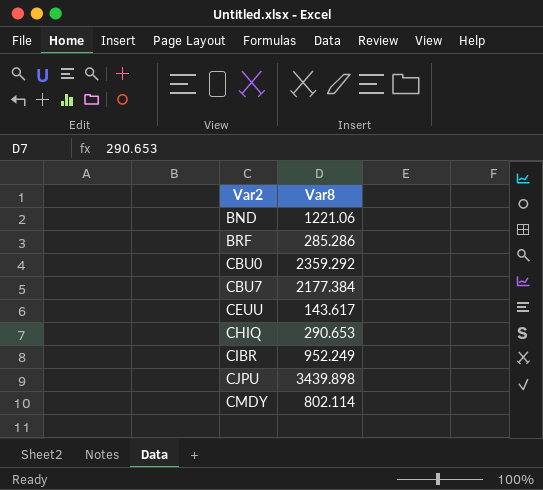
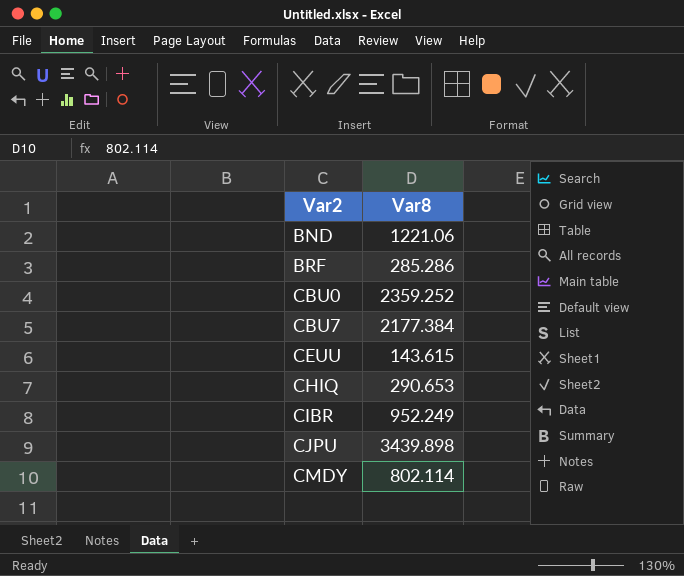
CBU0 | Var8: 2359.292 -> 2359.252
CEUU | Var8: 143.617 -> 143.615

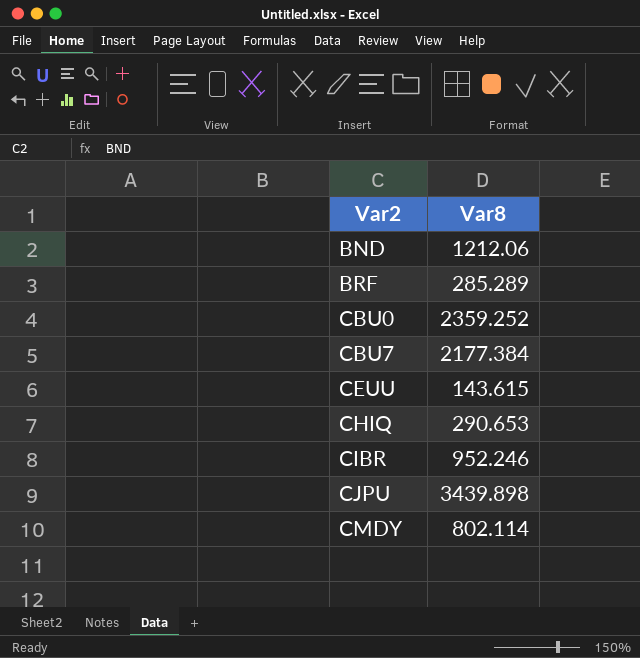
BND | Var8: 1221.06 -> 1212.06
BRF | Var8: 285.286 -> 285.289
CIBR | Var8: 952.249 -> 952.246

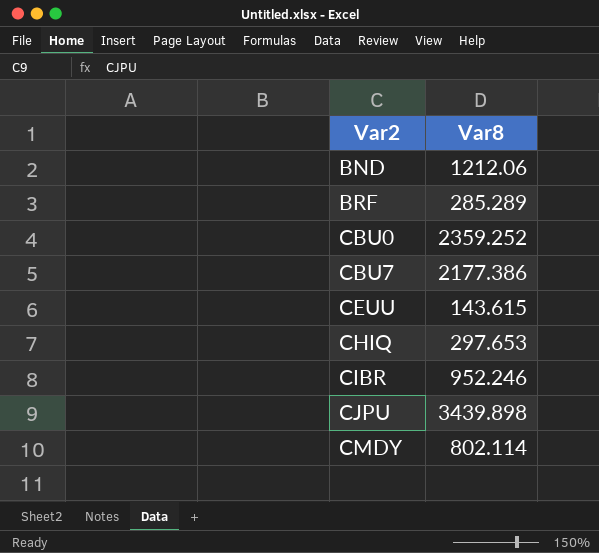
CBU7 | Var8: 2177.384 -> 2177.386
CHIQ | Var8: 290.653 -> 297.653

